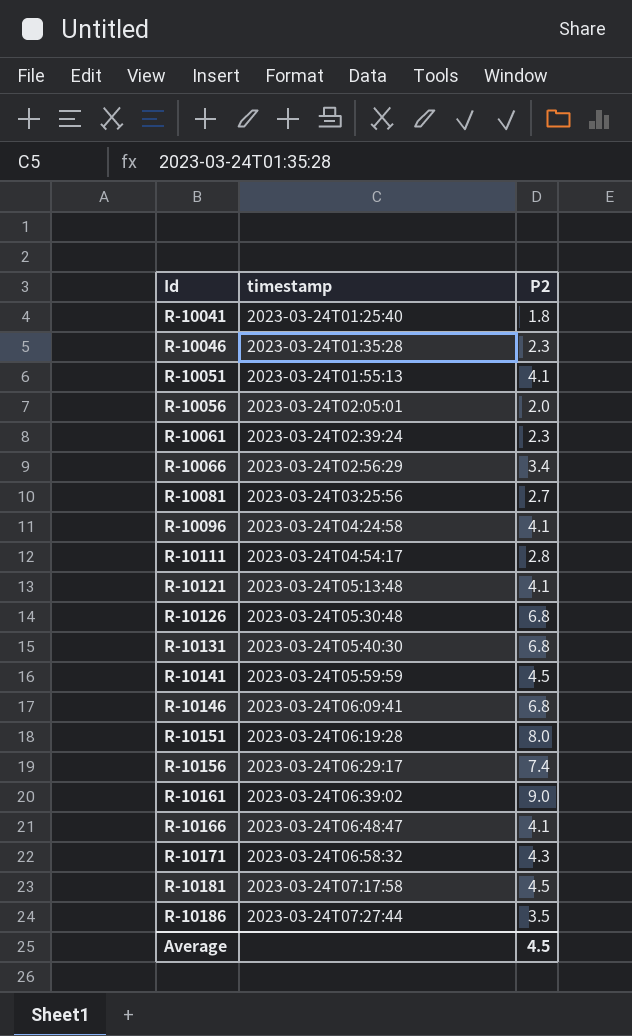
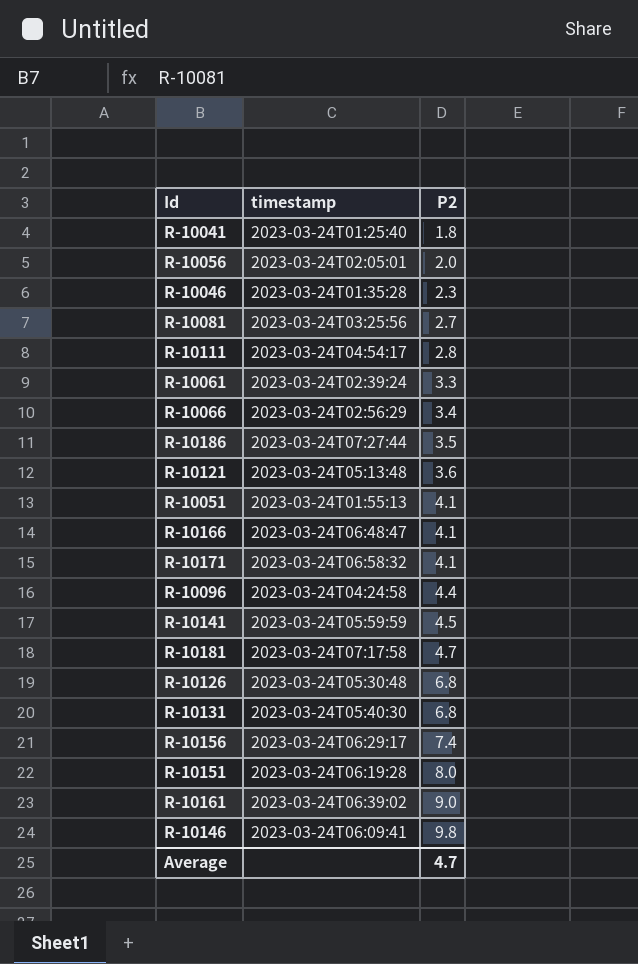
row order: Id ascending -> P2 ascending
R-10061 | P2: 2.3 -> 3.3
R-10121 | P2: 4.1 -> 3.6
R-10171 | P2: 4.3 -> 4.1
R-10096 | P2: 4.1 -> 4.4
R-10181 | P2: 4.5 -> 4.7
R-10146 | P2: 6.8 -> 9.8
Average | P2: 4.5 -> 4.7

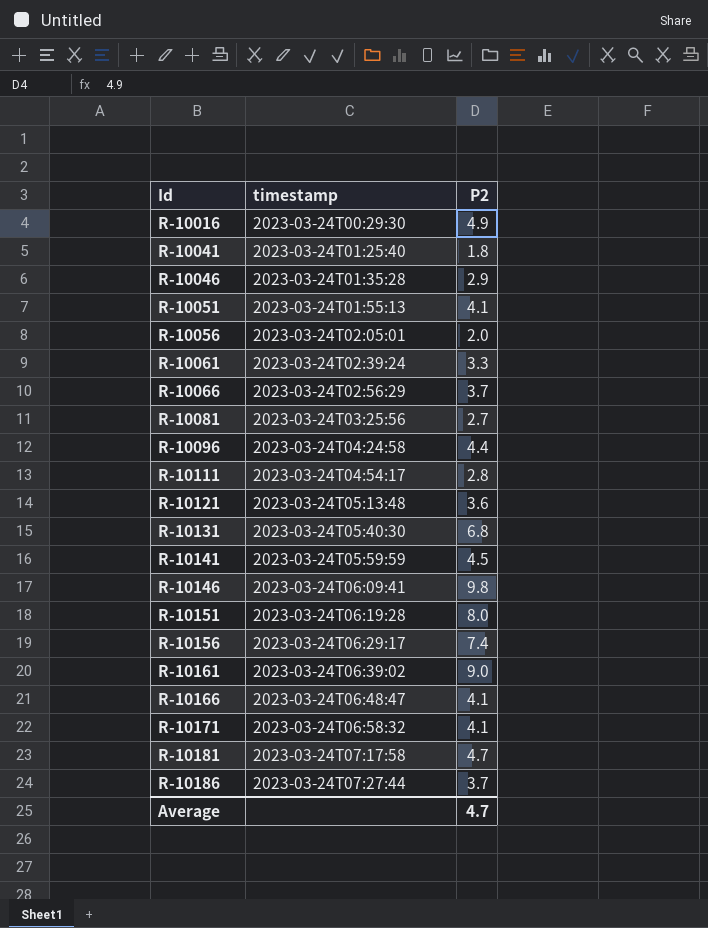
row order: P2 ascending -> Id ascending
row R-10126: 2023-03-24T05:30:48 | 6.8 -> none
row R-10016: none -> 2023-03-24T00:29:30 | 4.9
R-10046 | P2: 2.3 -> 2.9
R-10066 | P2: 3.4 -> 3.7
R-10186 | P2: 3.5 -> 3.7

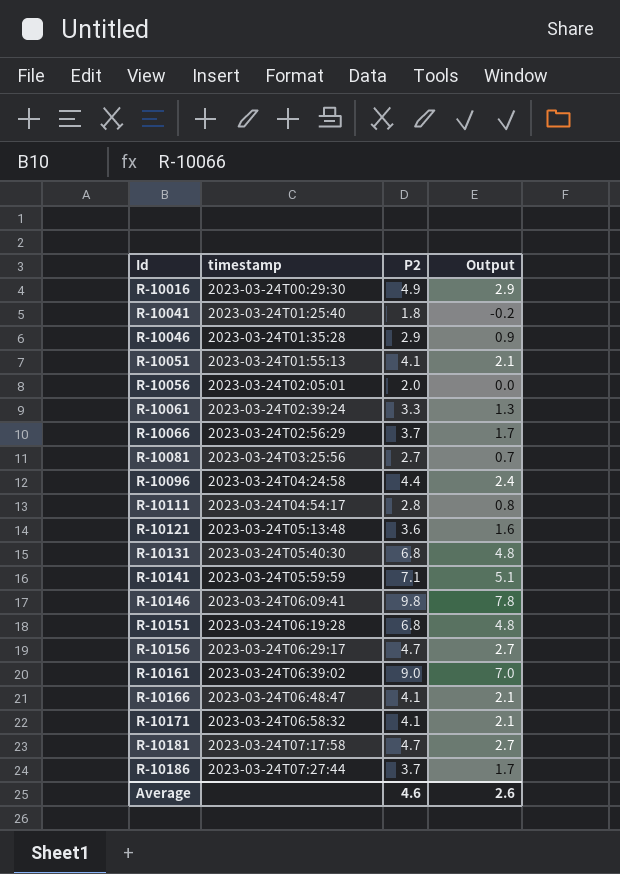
column Output | formula: none -> [P2] - 2
R-10141 | P2: 4.5 -> 7.1
R-10151 | P2: 8.0 -> 6.8
R-10156 | P2: 7.4 -> 4.7
Average | P2: 4.7 -> 4.6

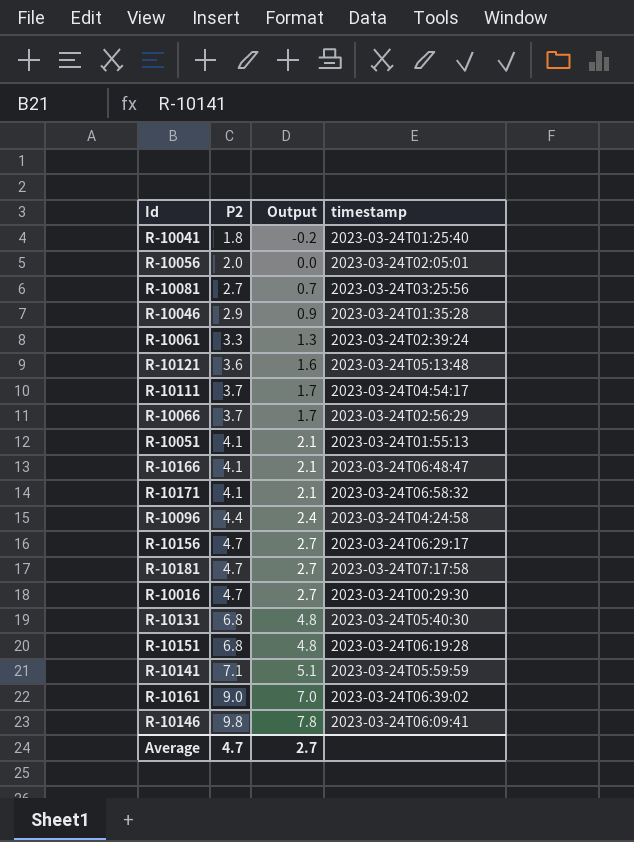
row order: Id ascending -> P2 ascending
column timestamp | position: 2 -> 4
row R-10186: 2023-03-24T07:27:44 | 3.7 | 1.7 -> none
R-10111 | P2: 2.8 -> 3.7
R-10111 | Output: 0.8 -> 1.7
R-10016 | P2: 4.9 -> 4.7
R-10016 | Output: 2.9 -> 2.7
Average | P2: 4.6 -> 4.7
Average | Output: 2.6 -> 2.7

